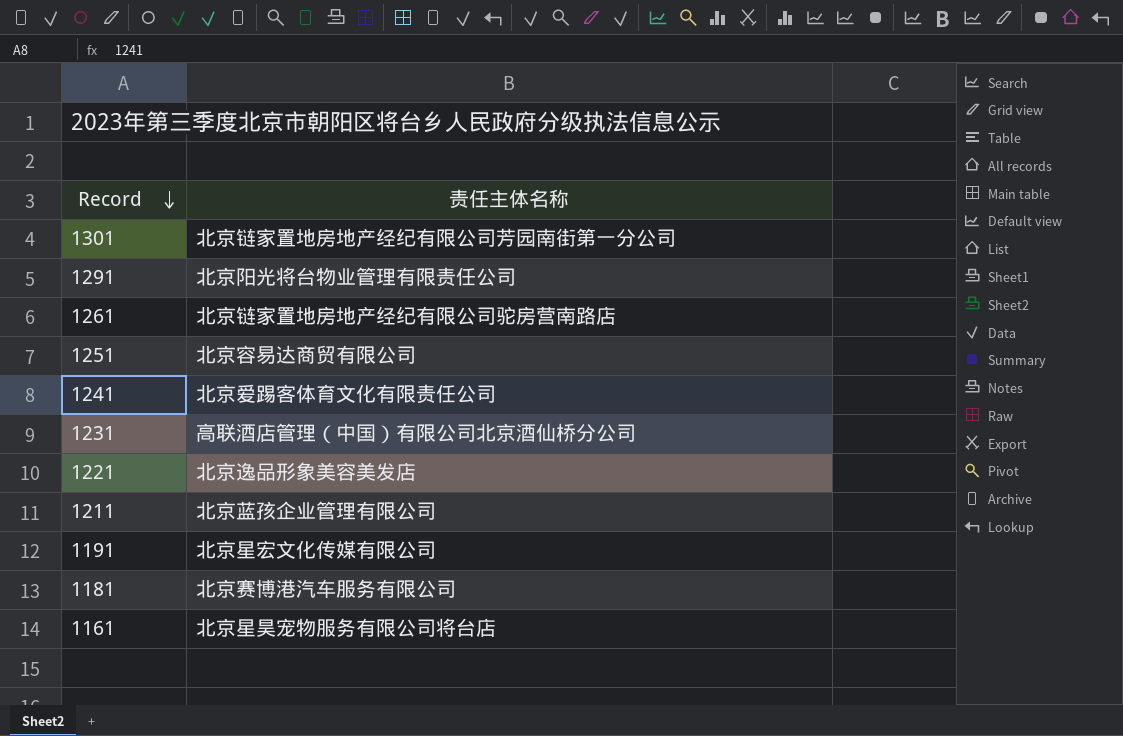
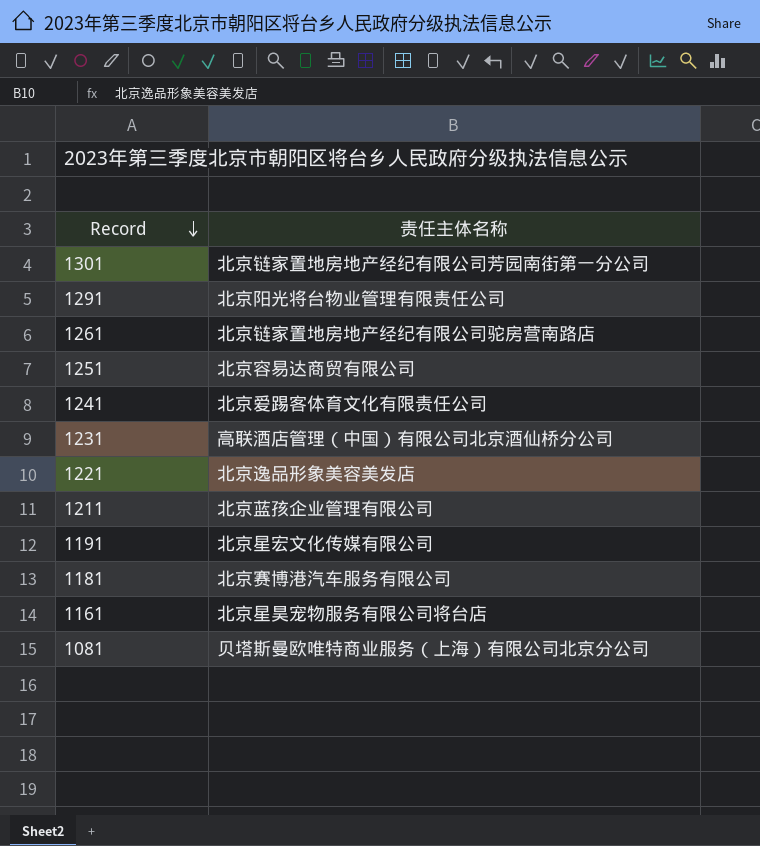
row 1081: none -> 贝塔斯曼欧唯特商业服务（上海）有限公司北京分公司

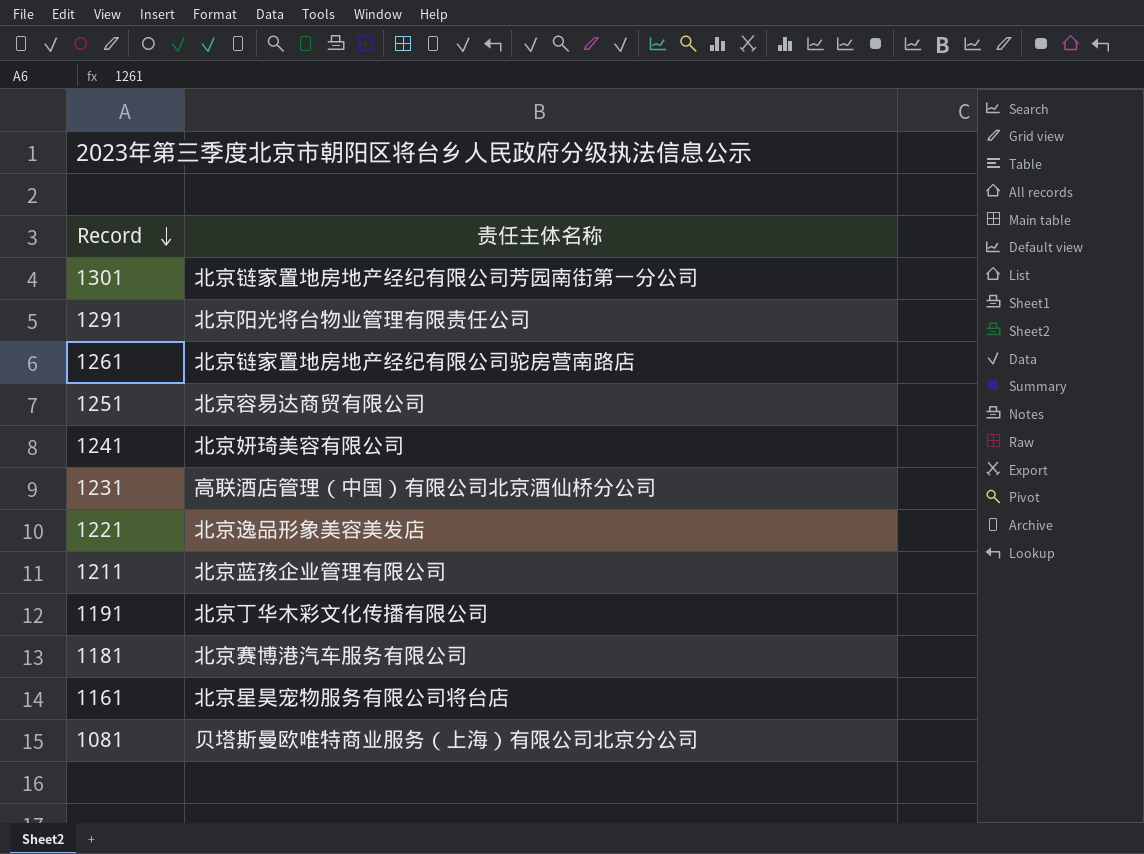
1241 | 责任主体名称: 北京爱踢客体育文化有限责任公司 -> 北京妍琦美容有限公司
1191 | 责任主体名称: 北京星宏文化传媒有限公司 -> 北京丁华木彩文化传播有限公司

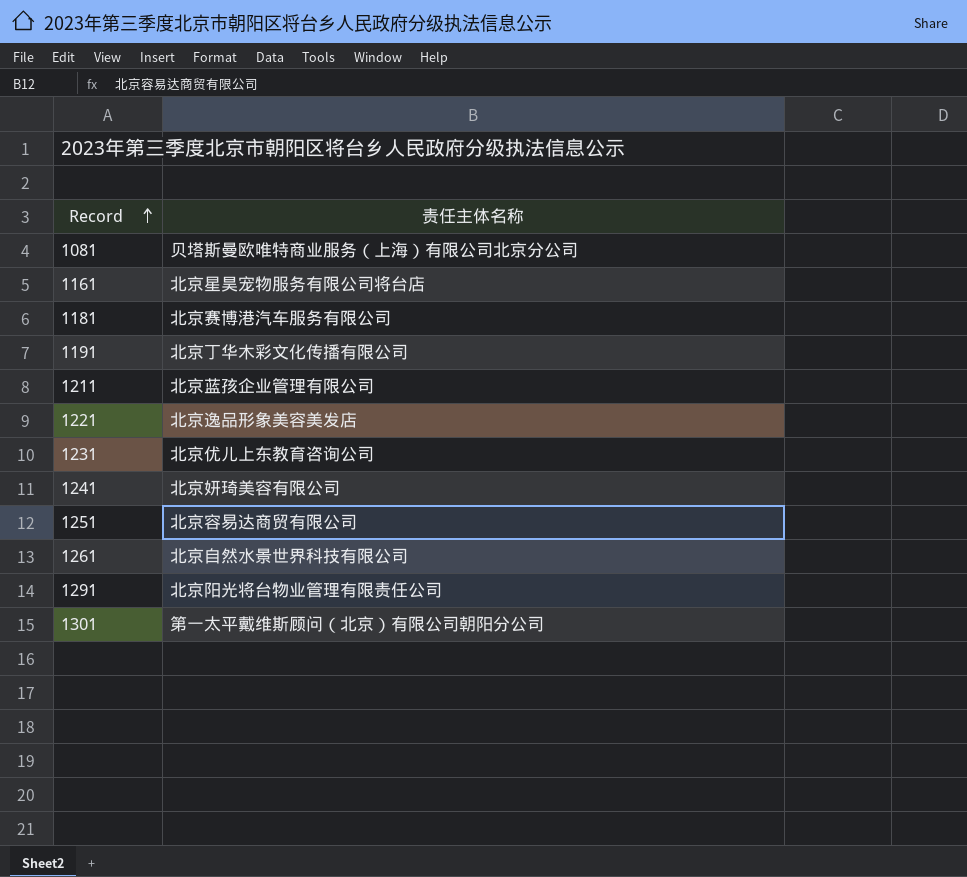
row order: Record descending -> Record ascending
1231 | 责任主体名称: 高联酒店管理（中国）有限公司北京酒仙桥分公司 -> 北京优儿上东教育咨询公司
1261 | 责任主体名称: 北京链家置地房地产经纪有限公司驼房营南路店 -> 北京自然水景世界科技有限公司
1301 | 责任主体名称: 北京链家置地房地产经纪有限公司芳园南街第一分公司 -> 第一太平戴维斯顾问（北京）有限公司朝阳分公司

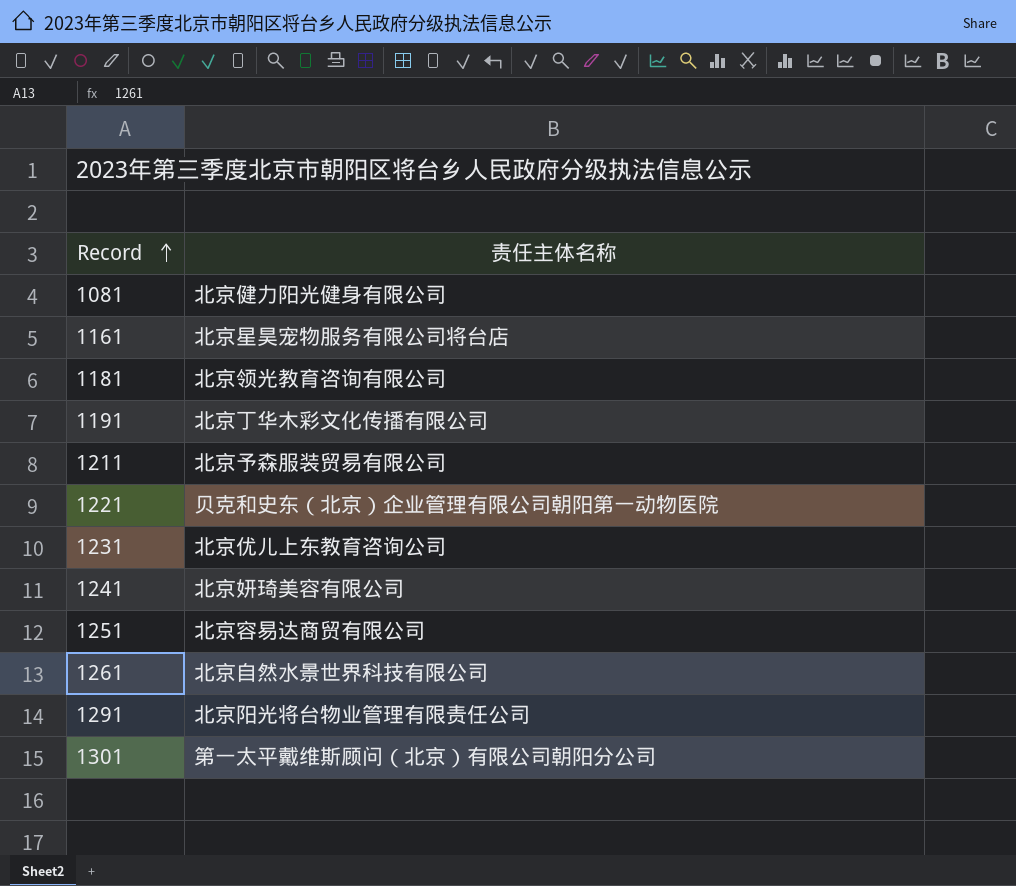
1081 | 责任主体名称: 贝塔斯曼欧唯特商业服务（上海）有限公司北京分公司 -> 北京健力阳光健身有限公司
1181 | 责任主体名称: 北京赛博港汽车服务有限公司 -> 北京领光教育咨询有限公司
1211 | 责任主体名称: 北京蓝孩企业管理有限公司 -> 北京予森服装贸易有限公司
1221 | 责任主体名称: 北京逸品形象美容美发店 -> 贝克和史东（北京）企业管理有限公司朝阳第一动物医院

